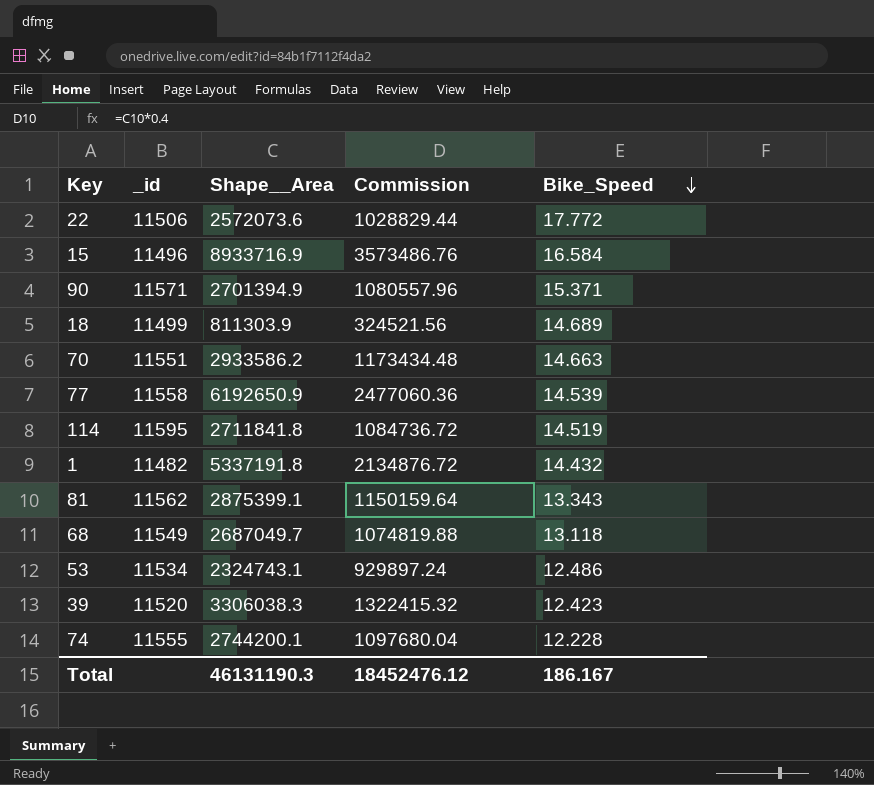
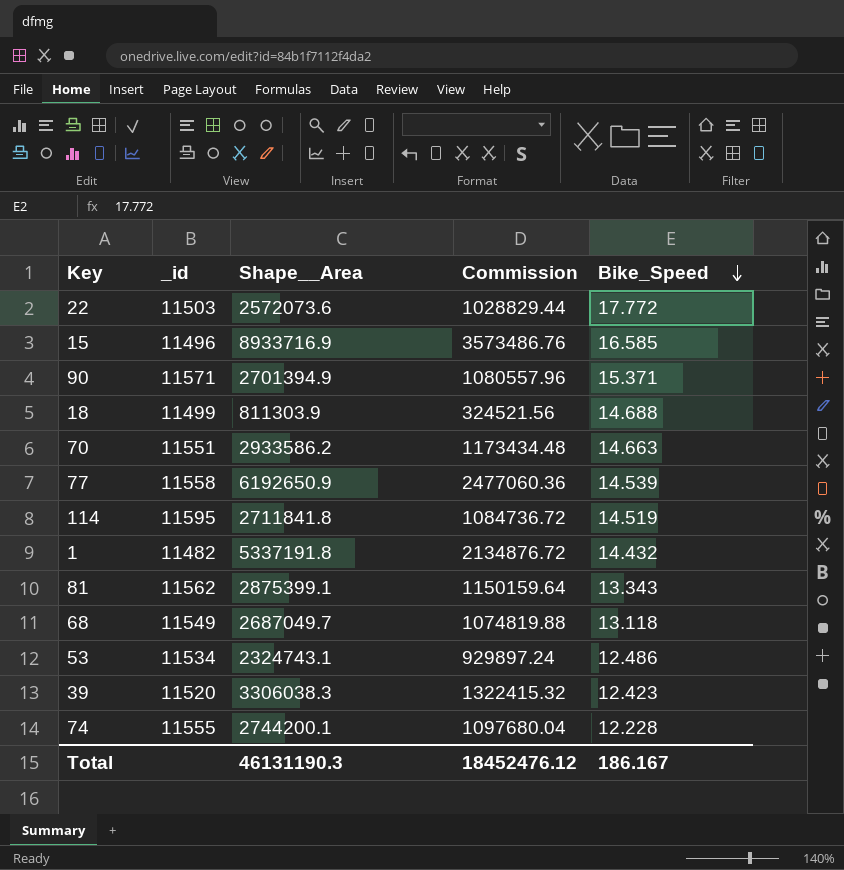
22 | _id: 11506 -> 11503
15 | Bike_Speed: 16.584 -> 16.585
18 | Bike_Speed: 14.689 -> 14.688

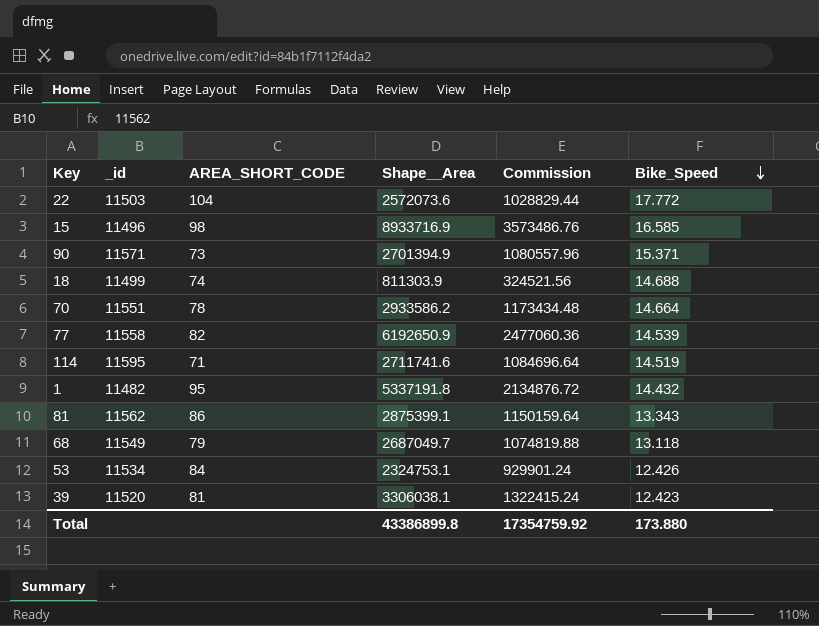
column AREA_SHORT_CODE | position: none -> 3
row 74: 11555 | 2744200.1 | 1097680.04 | 12.228 -> none
70 | Bike_Speed: 14.663 -> 14.664
114 | Shape__Area: 2711841.8 -> 2711741.6
114 | Commission: 1084736.72 -> 1084696.64
53 | Shape__Area: 2324743.1 -> 2324753.1
53 | Commission: 929897.24 -> 929901.24
53 | Bike_Speed: 12.486 -> 12.426
39 | Shape__Area: 3306038.3 -> 3306038.1
39 | Commission: 1322415.32 -> 1322415.24
Total | Shape__Area: 46131190.3 -> 43386899.8
Total | Commission: 18452476.12 -> 17354759.92
Total | Bike_Speed: 186.167 -> 173.880

